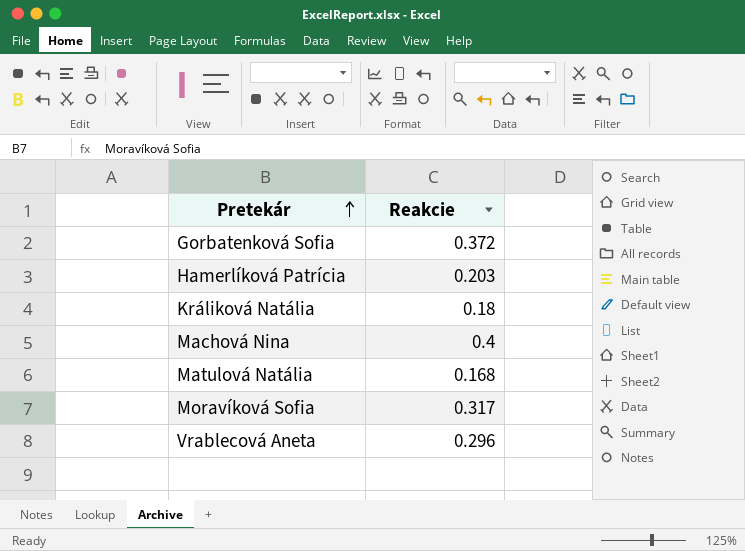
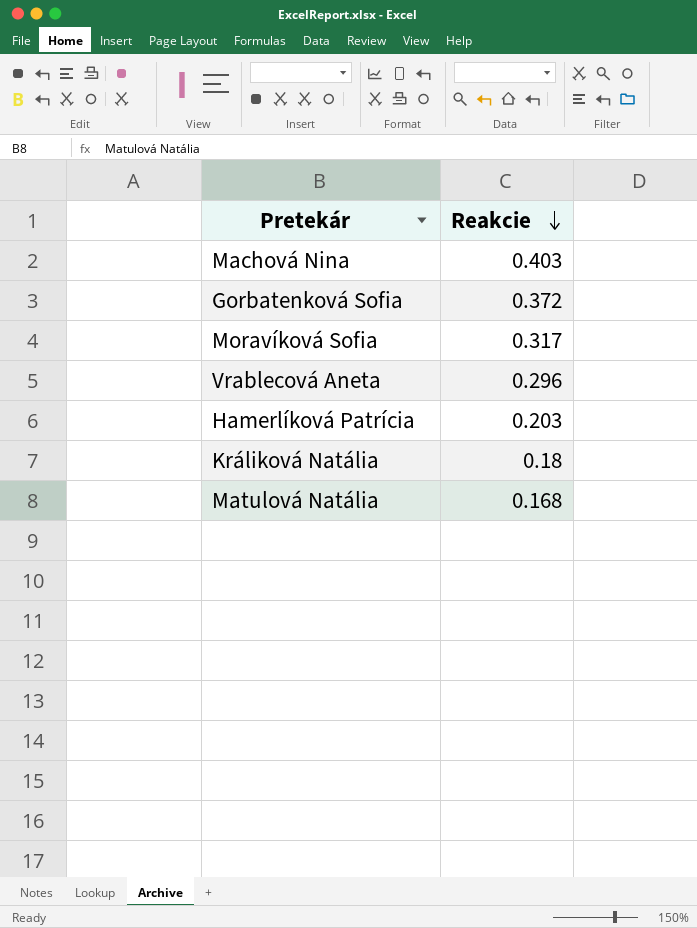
row order: Pretekár ascending -> Reakcie descending
Machová Nina | Reakcie: 0.4 -> 0.403

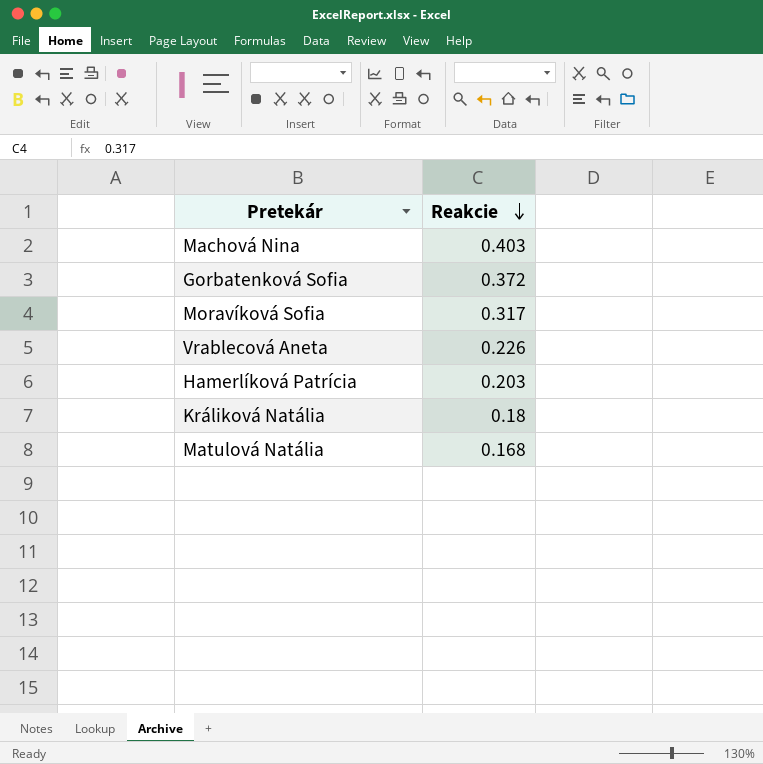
Vrablecová Aneta | Reakcie: 0.296 -> 0.226

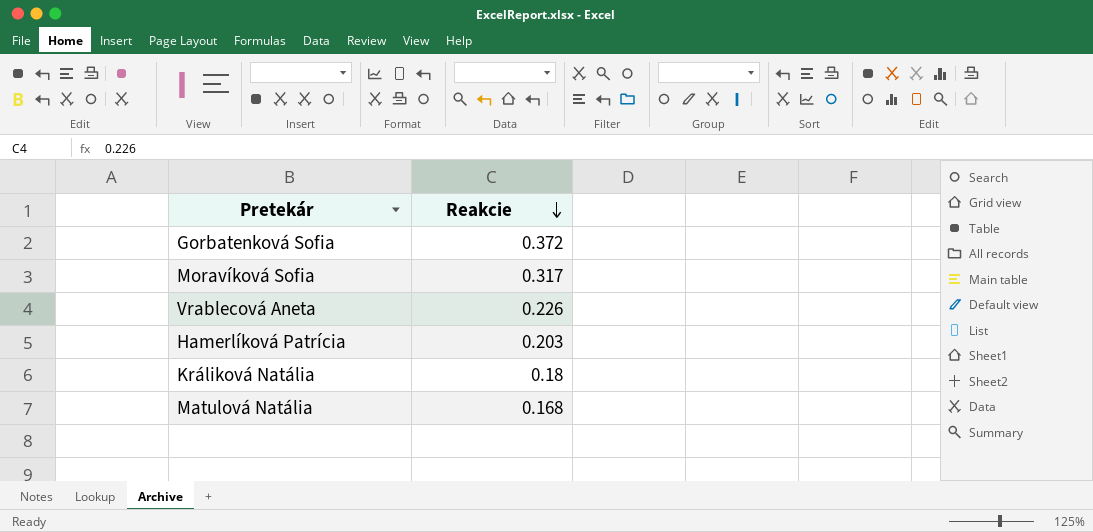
row Machová Nina: 0.403 -> none

